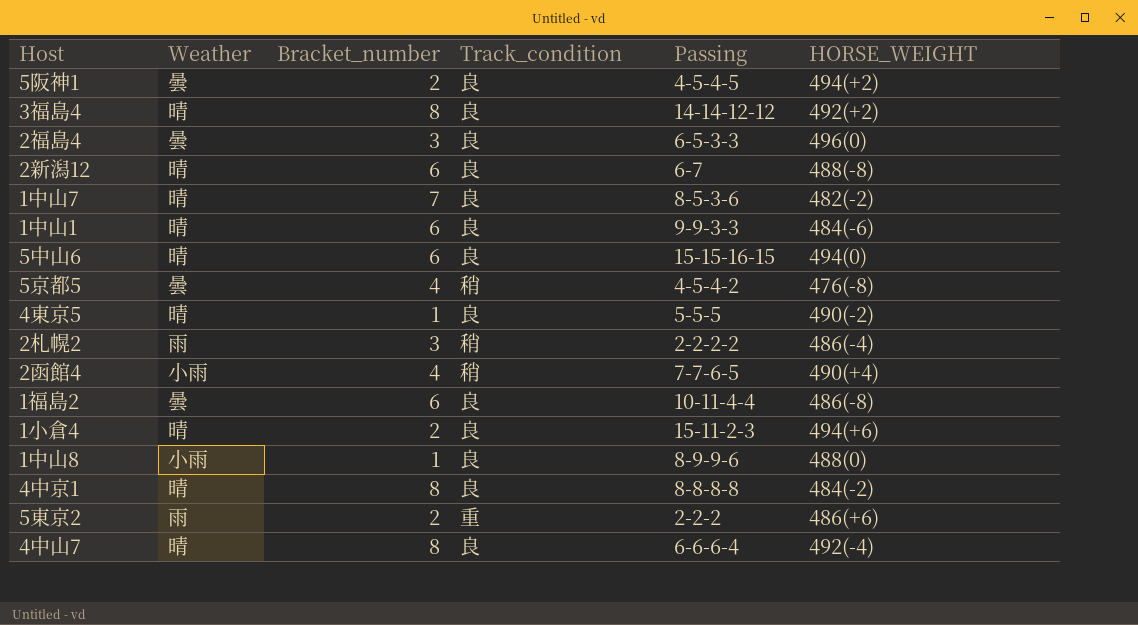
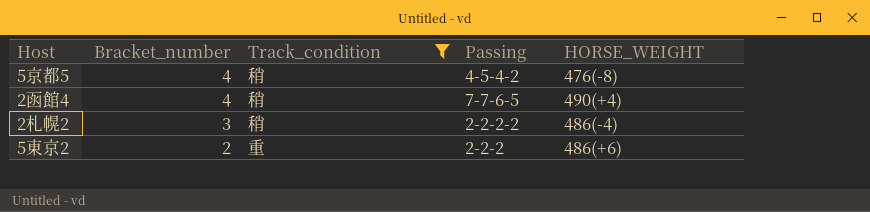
filter: none -> Track_condition != 良
row order: none -> Bracket_number descending
column Weather | position: 2 -> none

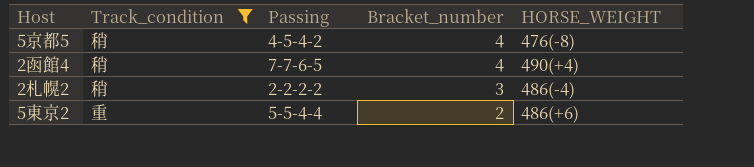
column Bracket_number | position: 2 -> 4
5東京2 | Passing: 2-2-2 -> 5-5-4-4

